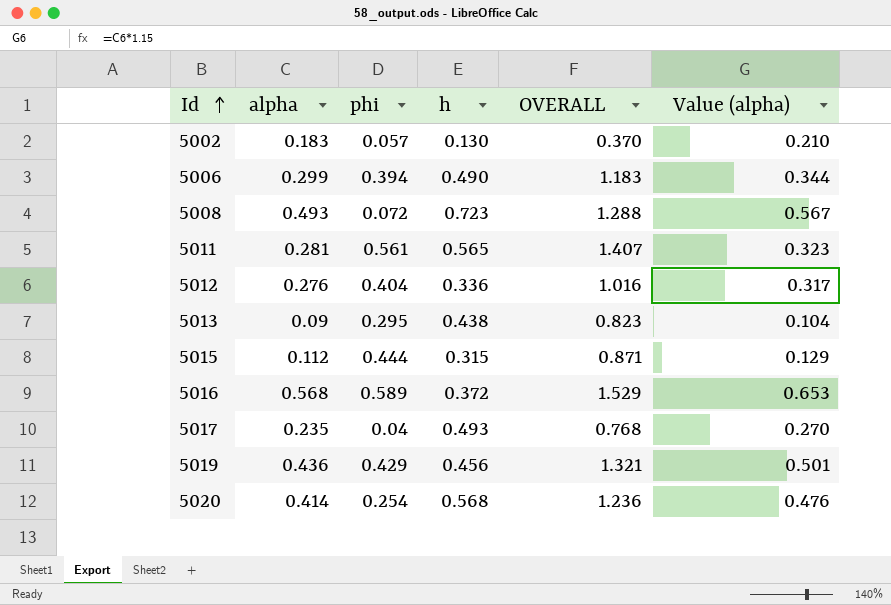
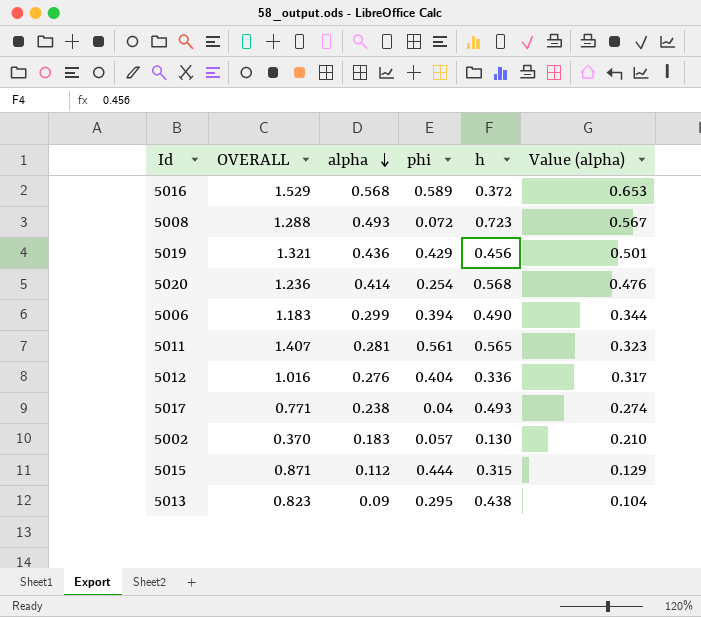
row order: Id ascending -> alpha descending
column OVERALL | position: 5 -> 2
5017 | OVERALL: 0.768 -> 0.771
5017 | alpha: 0.235 -> 0.238
5017 | Value (alpha): 0.270 -> 0.274

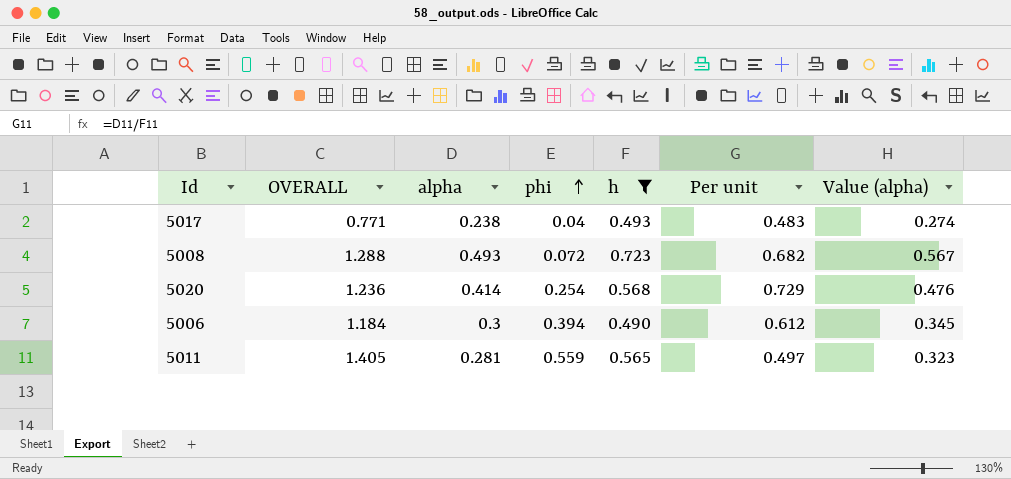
filter: none -> h >= 0.490
row order: alpha descending -> phi ascending
column Per unit | formula: none -> [alpha] / [h]
5006 | OVERALL: 1.183 -> 1.184
5006 | alpha: 0.299 -> 0.3
5006 | Value (alpha): 0.344 -> 0.345
5011 | OVERALL: 1.407 -> 1.405
5011 | phi: 0.561 -> 0.559

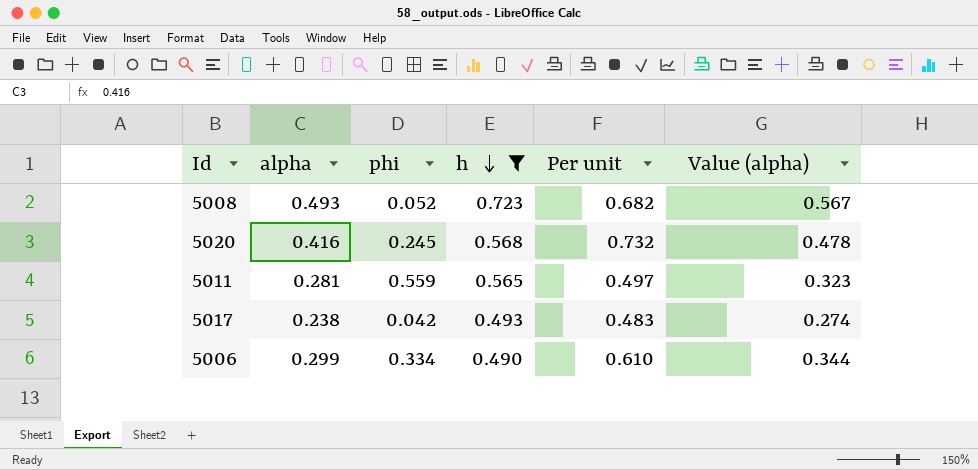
row order: phi ascending -> h descending
column OVERALL | formula: [alpha] + [phi] + [h] -> none
5008 | phi: 0.072 -> 0.052
5020 | alpha: 0.414 -> 0.416
5020 | phi: 0.254 -> 0.245
5020 | Per unit: 0.729 -> 0.732
5020 | Value (alpha): 0.476 -> 0.478
5017 | phi: 0.04 -> 0.042
5006 | alpha: 0.3 -> 0.299
5006 | phi: 0.394 -> 0.334
5006 | Per unit: 0.612 -> 0.610
5006 | Value (alpha): 0.345 -> 0.344

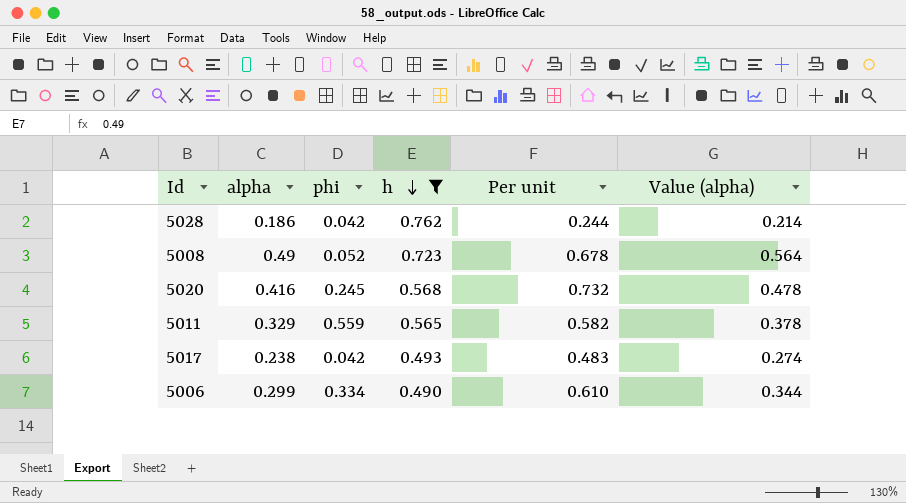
row 5028: none -> 0.186 | 0.042 | 0.762 | 0.244 | 0.214
5008 | alpha: 0.493 -> 0.49
5008 | Per unit: 0.682 -> 0.678
5008 | Value (alpha): 0.567 -> 0.564
5011 | alpha: 0.281 -> 0.329
5011 | Per unit: 0.497 -> 0.582
5011 | Value (alpha): 0.323 -> 0.378

